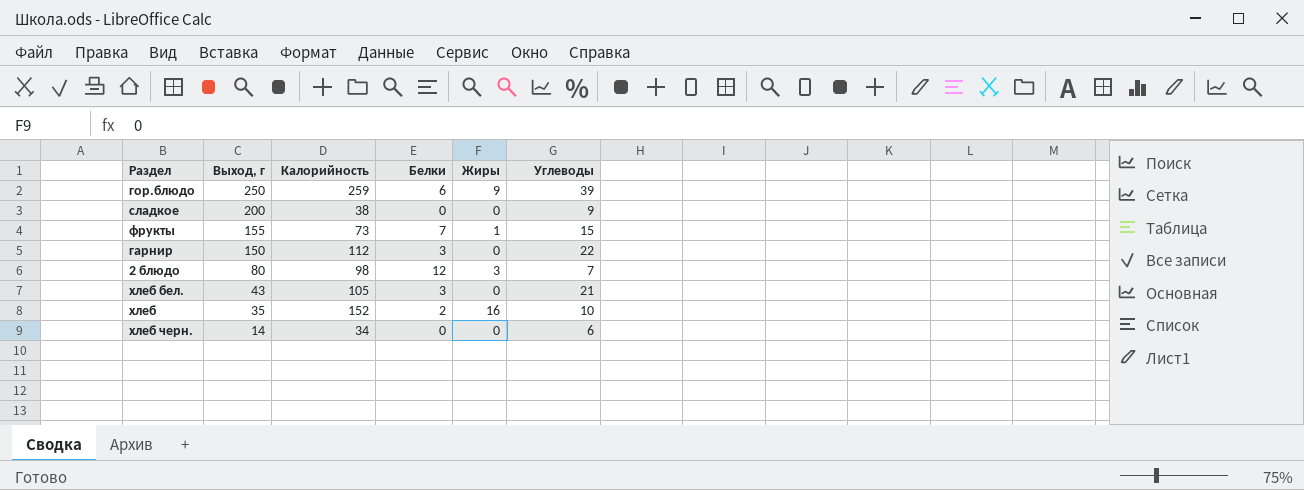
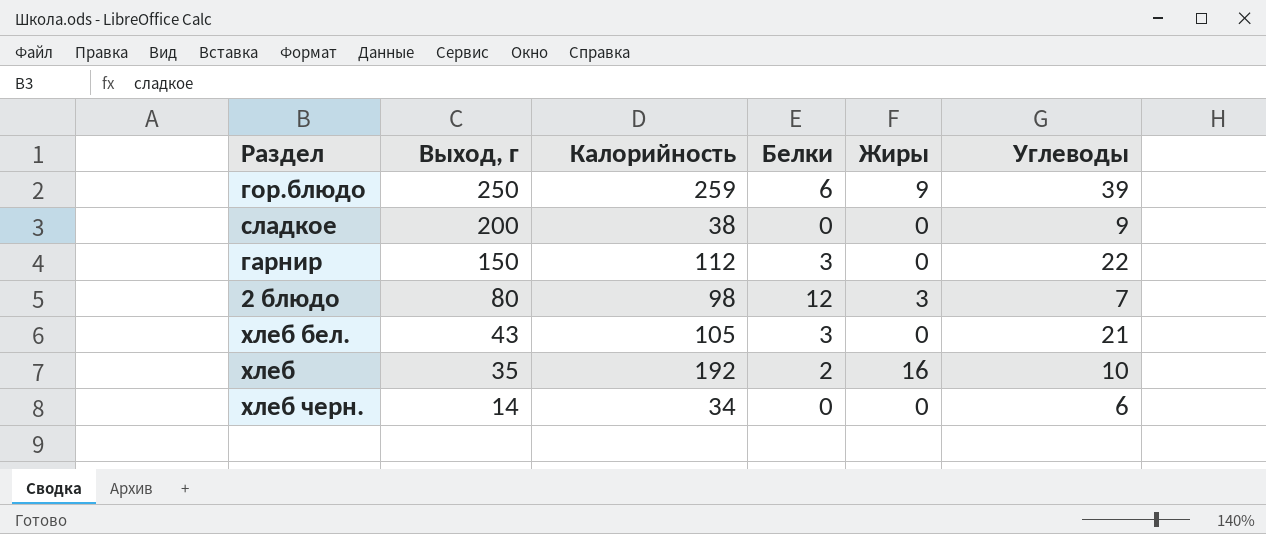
row фрукты: 155 | 73 | 7 | 1 | 15 -> none
хлеб | Калорийность: 152 -> 192

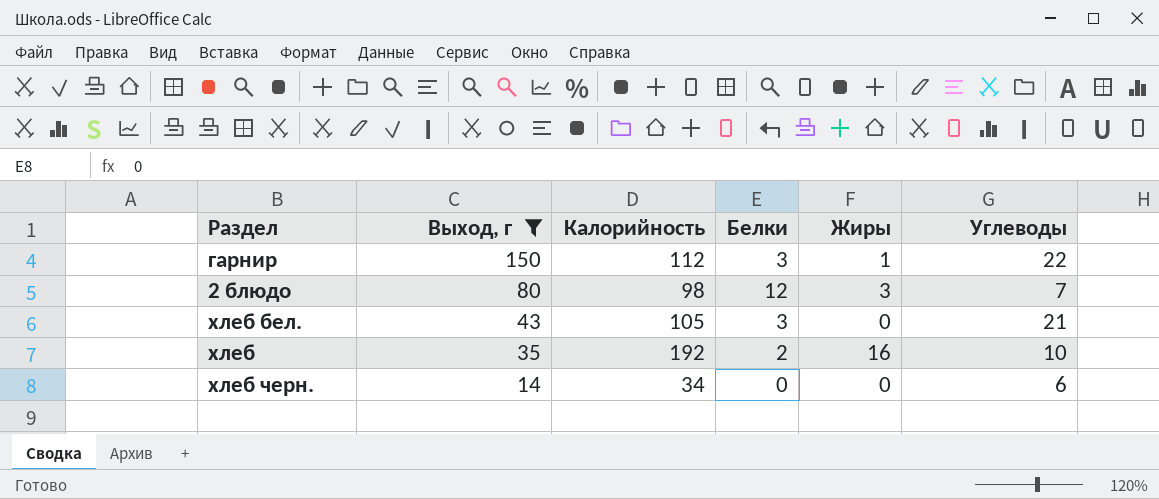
filter: none -> Выход, г <= 150
гарнир | Жиры: 0 -> 1

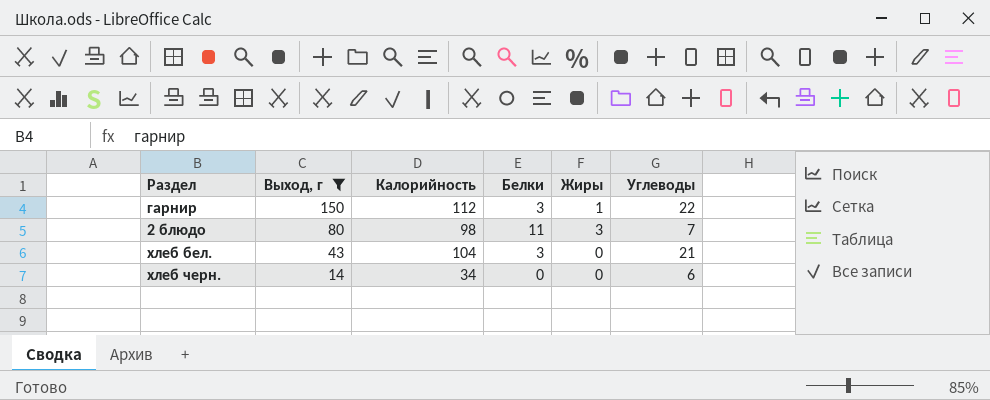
row хлеб: 35 | 192 | 2 | 16 | 10 -> none
2 блюдо | Белки: 12 -> 11
хлеб бел. | Калорийность: 105 -> 104

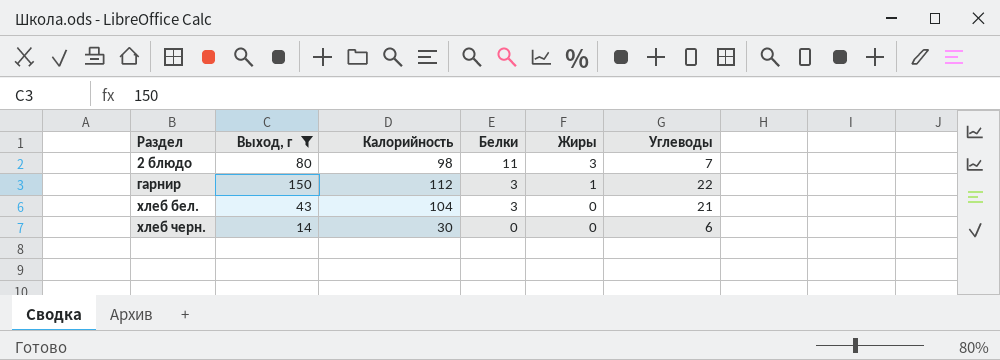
row order: Выход, г descending -> Раздел ascending
хлеб черн. | Калорийность: 34 -> 30

